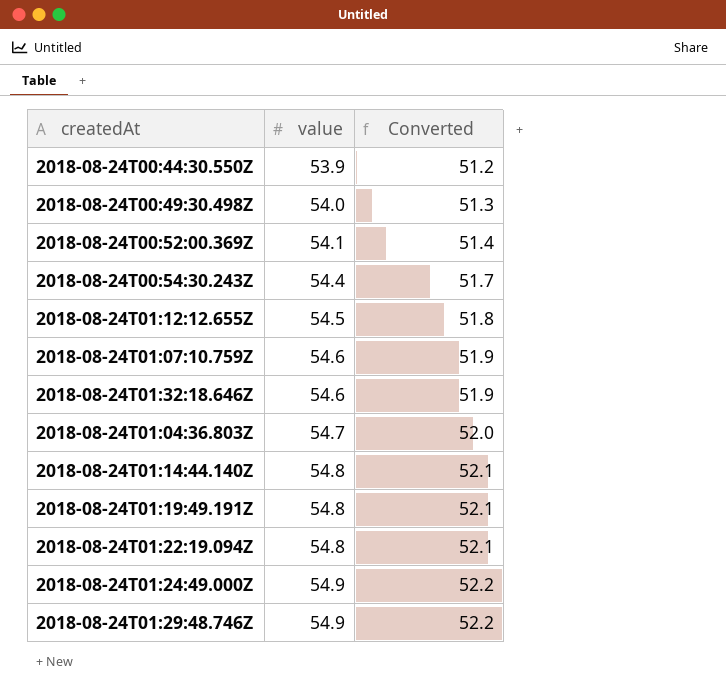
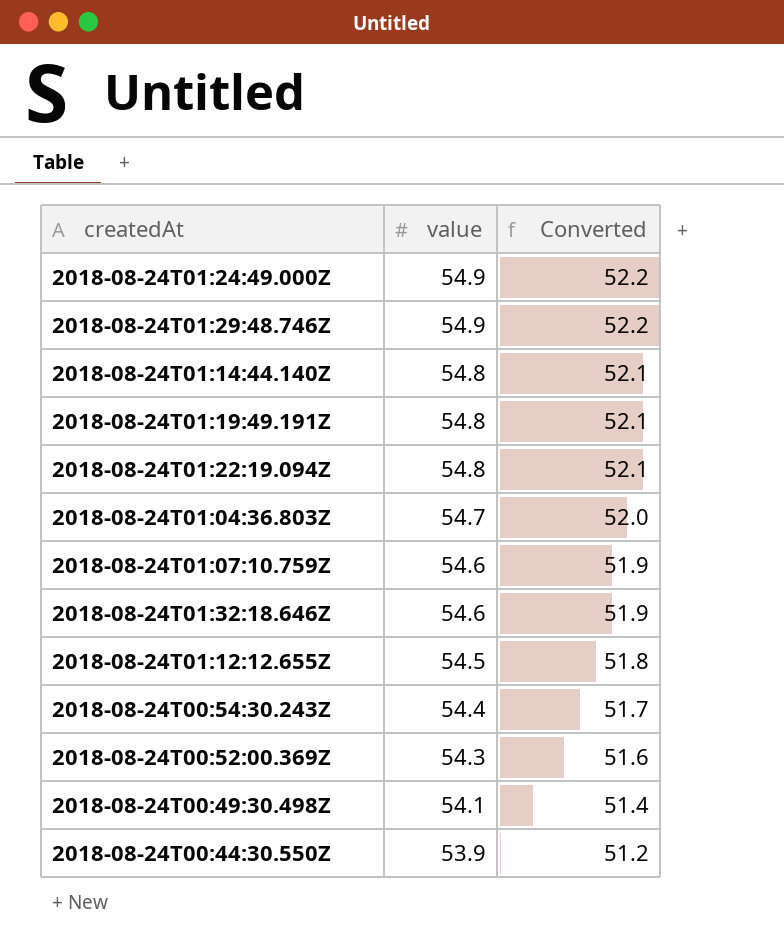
row order: value ascending -> value descending
2018-08-24T00:52:00.369Z | value: 54.1 -> 54.3
2018-08-24T00:52:00.369Z | Converted: 51.4 -> 51.6
2018-08-24T00:49:30.498Z | value: 54.0 -> 54.1
2018-08-24T00:49:30.498Z | Converted: 51.3 -> 51.4

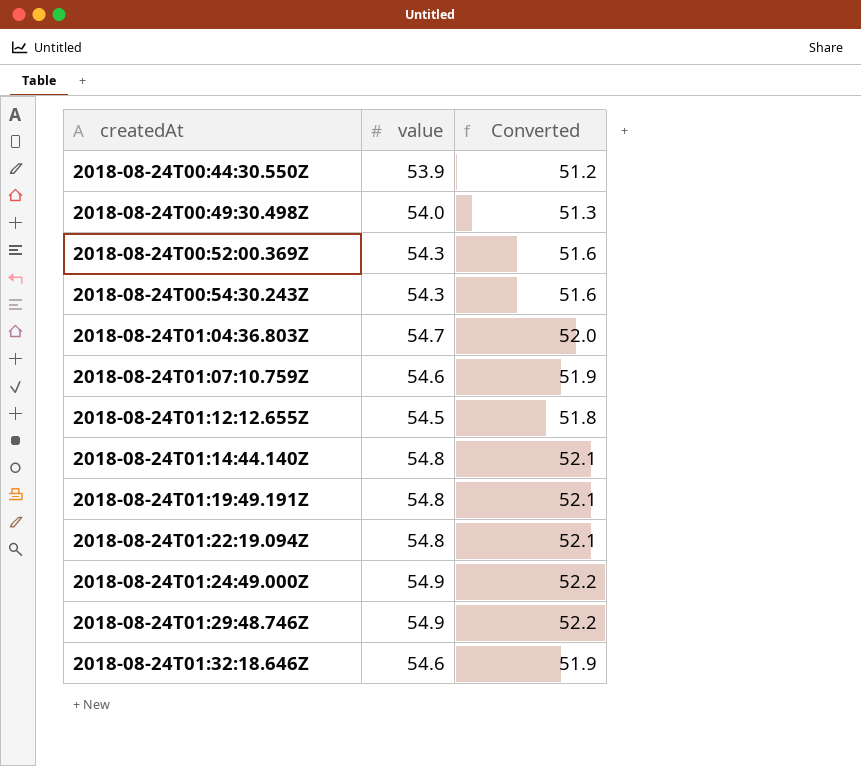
row order: value descending -> createdAt ascending
2018-08-24T00:49:30.498Z | value: 54.1 -> 54.0
2018-08-24T00:49:30.498Z | Converted: 51.4 -> 51.3
2018-08-24T00:54:30.243Z | value: 54.4 -> 54.3
2018-08-24T00:54:30.243Z | Converted: 51.7 -> 51.6

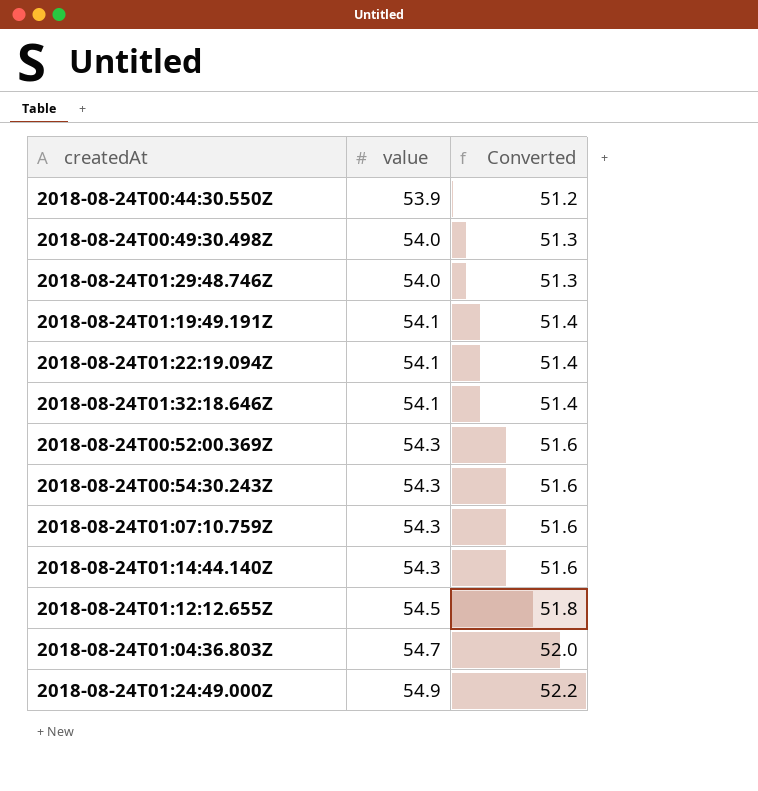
row order: createdAt ascending -> value ascending
2018-08-24T01:29:48.746Z | value: 54.9 -> 54.0
2018-08-24T01:29:48.746Z | Converted: 52.2 -> 51.3
2018-08-24T01:19:49.191Z | value: 54.8 -> 54.1
2018-08-24T01:19:49.191Z | Converted: 52.1 -> 51.4
2018-08-24T01:22:19.094Z | value: 54.8 -> 54.1
2018-08-24T01:22:19.094Z | Converted: 52.1 -> 51.4
2018-08-24T01:32:18.646Z | value: 54.6 -> 54.1
2018-08-24T01:32:18.646Z | Converted: 51.9 -> 51.4
2018-08-24T01:07:10.759Z | value: 54.6 -> 54.3
2018-08-24T01:07:10.759Z | Converted: 51.9 -> 51.6
2018-08-24T01:14:44.140Z | value: 54.8 -> 54.3
2018-08-24T01:14:44.140Z | Converted: 52.1 -> 51.6

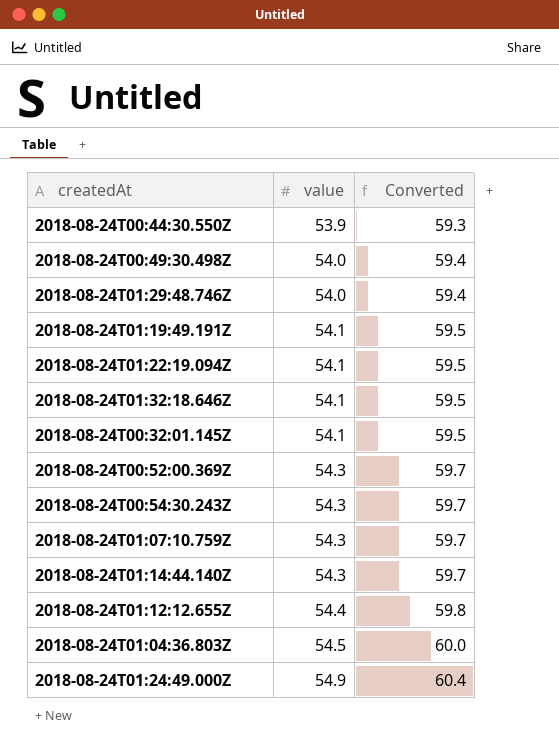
column Converted | formula: [value] * 0.95 -> [value] * 1.1
row 2018-08-24T00:32:01.145Z: none -> 54.1 | 59.5
2018-08-24T01:12:12.655Z | value: 54.5 -> 54.4
2018-08-24T01:04:36.803Z | value: 54.7 -> 54.5

